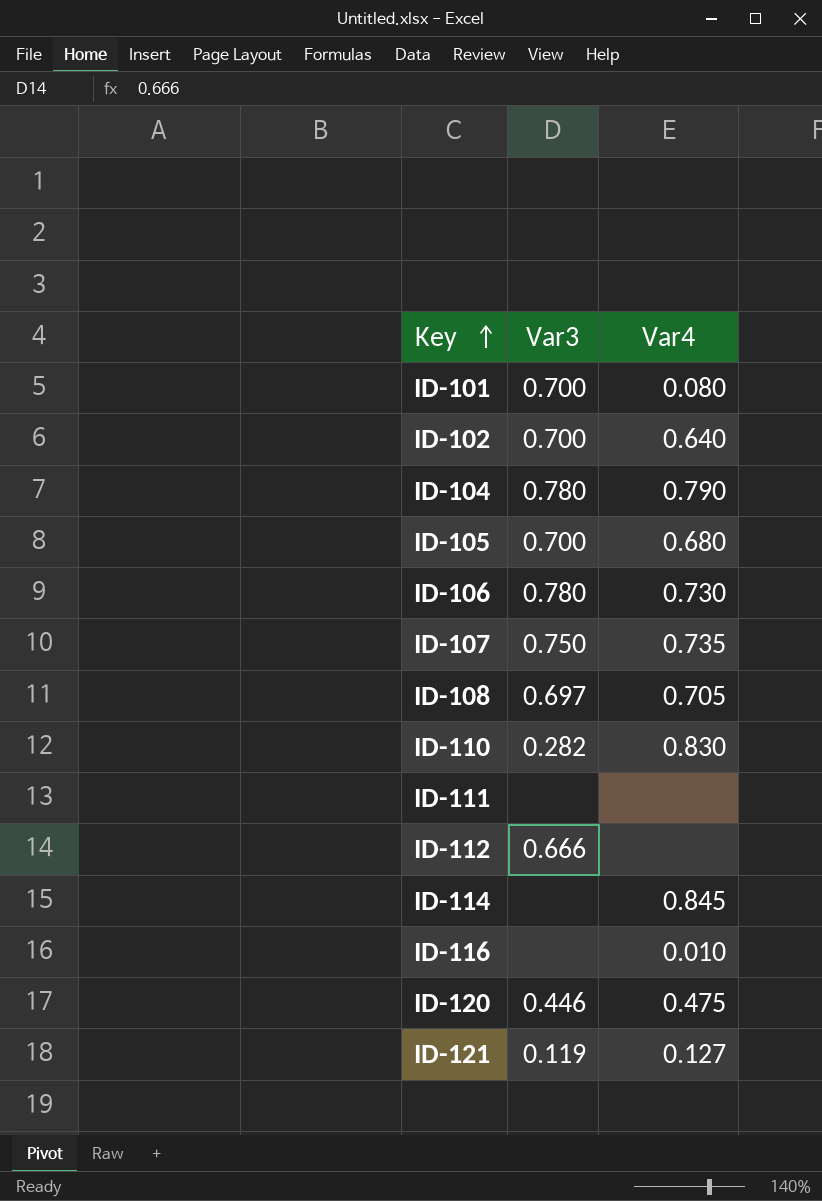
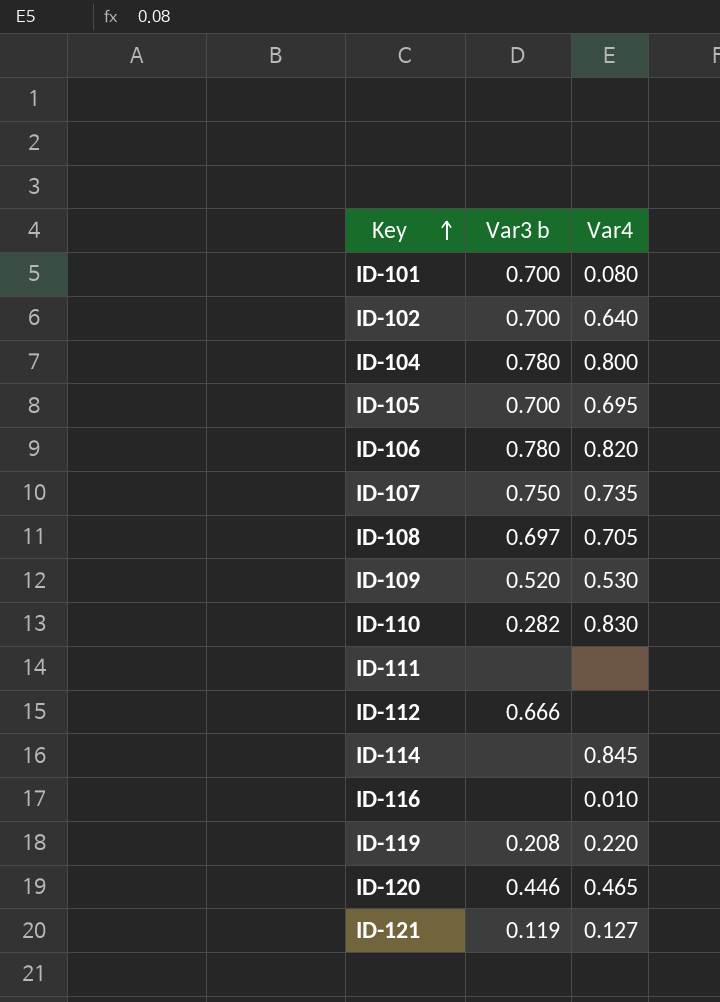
column name: Var3 -> Var3 b
ID-104 | Var4: 0.790 -> 0.800
ID-105 | Var4: 0.680 -> 0.695
ID-106 | Var4: 0.730 -> 0.820
row ID-109: none -> 0.520 | 0.530
row ID-119: none -> 0.208 | 0.220
ID-120 | Var4: 0.475 -> 0.465

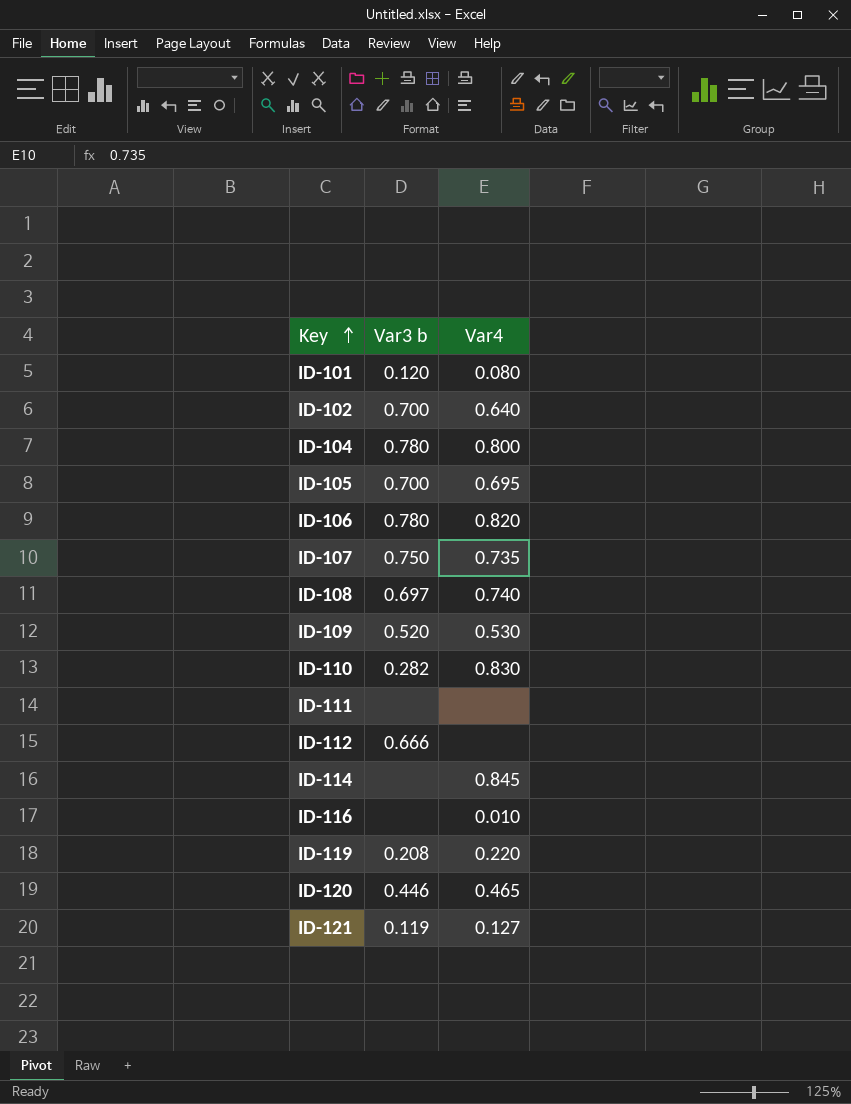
ID-101 | Var3 b: 0.700 -> 0.120
ID-108 | Var4: 0.705 -> 0.740

